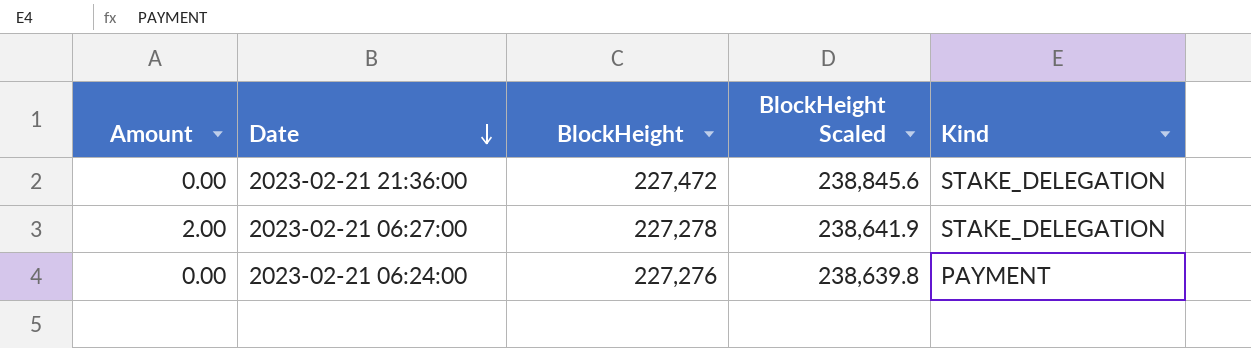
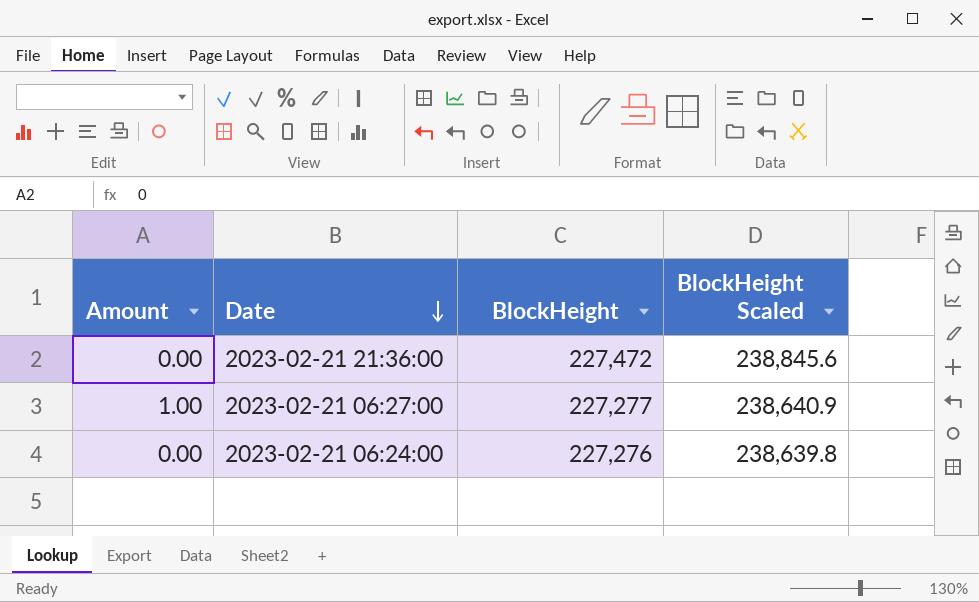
column Kind | position: 5 -> none
2023-02-21 06:27:00 | Amount: 2.00 -> 1.00
2023-02-21 06:27:00 | BlockHeight: 227,278 -> 227,277
2023-02-21 06:27:00 | BlockHeight Scaled: 238,641.9 -> 238,640.9

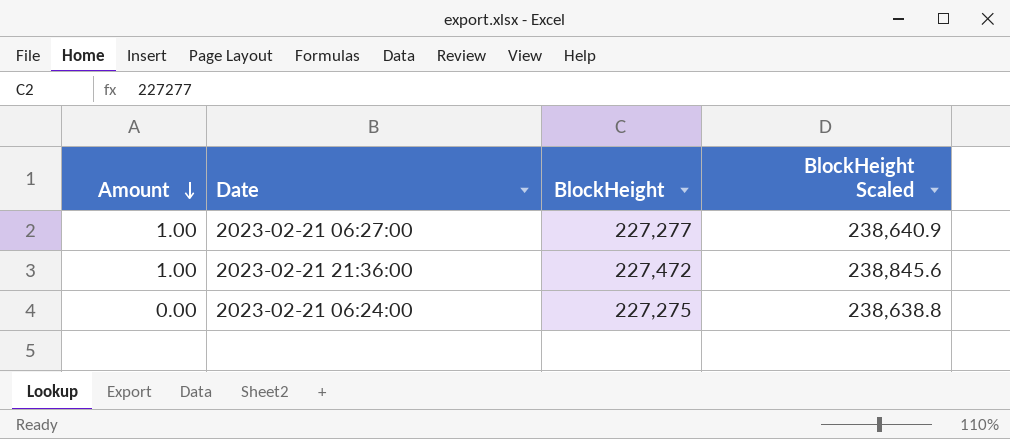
row order: Date descending -> Amount descending
2023-02-21 21:36:00 | Amount: 0.00 -> 1.00
2023-02-21 06:24:00 | BlockHeight: 227,276 -> 227,275
2023-02-21 06:24:00 | BlockHeight Scaled: 238,639.8 -> 238,638.8

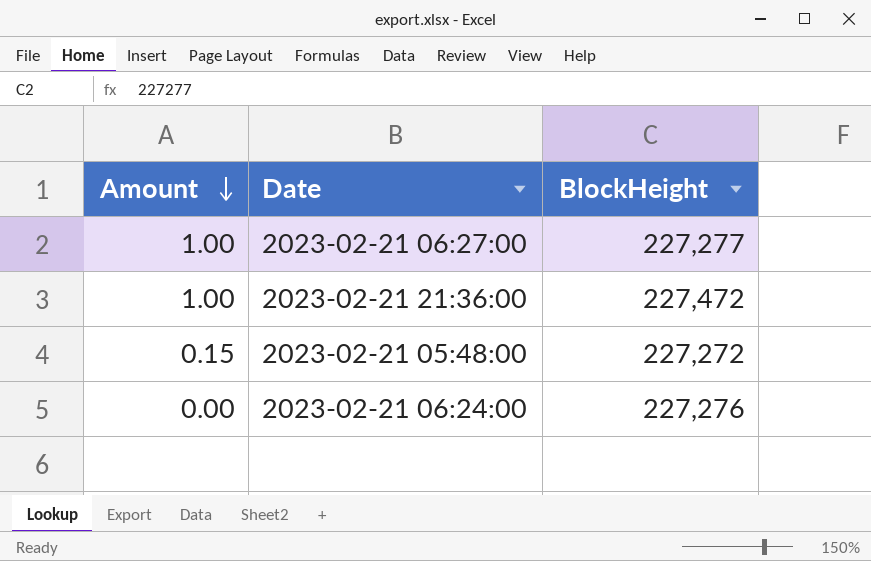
column BlockHeight Scaled | formula: [BlockHeight] * 1.05 -> none
row 2023-02-21 05:48:00: none -> 0.15 | 227,272
2023-02-21 06:24:00 | BlockHeight: 227,275 -> 227,276

